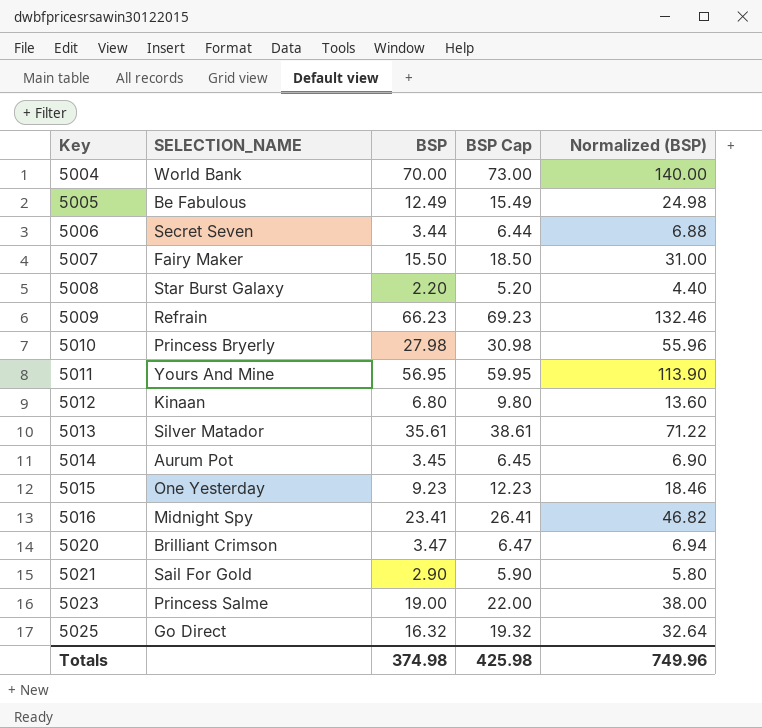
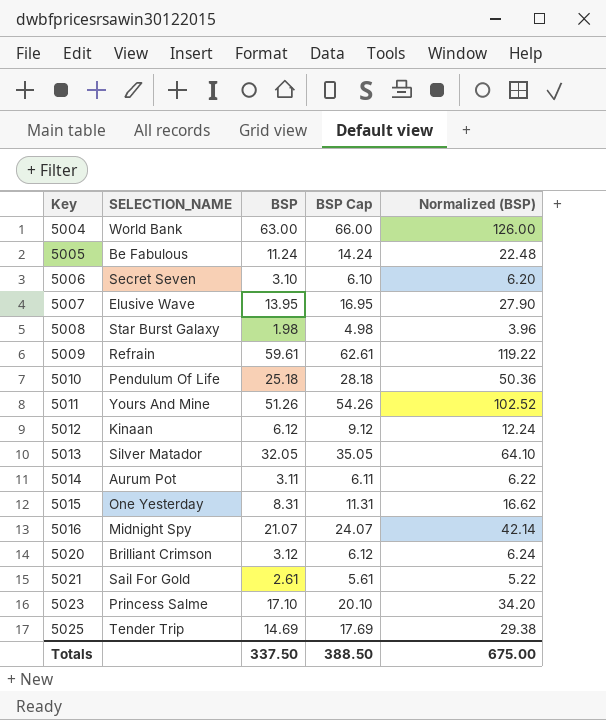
5004 | BSP: 70.00 -> 63.00
5004 | BSP Cap: 73.00 -> 66.00
5004 | Normalized (BSP): 140.00 -> 126.00
5005 | BSP: 12.49 -> 11.24
5005 | BSP Cap: 15.49 -> 14.24
5005 | Normalized (BSP): 24.98 -> 22.48
5006 | BSP: 3.44 -> 3.10
5006 | BSP Cap: 6.44 -> 6.10
5006 | Normalized (BSP): 6.88 -> 6.20
5007 | SELECTION_NAME: Fairy Maker -> Elusive Wave
5007 | BSP: 15.50 -> 13.95
5007 | BSP Cap: 18.50 -> 16.95
5007 | Normalized (BSP): 31.00 -> 27.90
5008 | BSP: 2.20 -> 1.98
5008 | BSP Cap: 5.20 -> 4.98
5008 | Normalized (BSP): 4.40 -> 3.96
5009 | BSP: 66.23 -> 59.61
5009 | BSP Cap: 69.23 -> 62.61
5009 | Normalized (BSP): 132.46 -> 119.22
5010 | SELECTION_NAME: Princess Bryerly -> Pendulum Of Life
5010 | BSP: 27.98 -> 25.18
5010 | BSP Cap: 30.98 -> 28.18
5010 | Normalized (BSP): 55.96 -> 50.36
5011 | BSP: 56.95 -> 51.26
5011 | BSP Cap: 59.95 -> 54.26
5011 | Normalized (BSP): 113.90 -> 102.52
5012 | BSP: 6.80 -> 6.12
5012 | BSP Cap: 9.80 -> 9.12
5012 | Normalized (BSP): 13.60 -> 12.24
5013 | BSP: 35.61 -> 32.05
5013 | BSP Cap: 38.61 -> 35.05
5013 | Normalized (BSP): 71.22 -> 64.10
5014 | BSP: 3.45 -> 3.11
5014 | BSP Cap: 6.45 -> 6.11
5014 | Normalized (BSP): 6.90 -> 6.22
5015 | BSP: 9.23 -> 8.31
5015 | BSP Cap: 12.23 -> 11.31
5015 | Normalized (BSP): 18.46 -> 16.62
5016 | BSP: 23.41 -> 21.07
5016 | BSP Cap: 26.41 -> 24.07
5016 | Normalized (BSP): 46.82 -> 42.14
5020 | BSP: 3.47 -> 3.12
5020 | BSP Cap: 6.47 -> 6.12
5020 | Normalized (BSP): 6.94 -> 6.24
5021 | BSP: 2.90 -> 2.61
5021 | BSP Cap: 5.90 -> 5.61
5021 | Normalized (BSP): 5.80 -> 5.22
5023 | BSP: 19.00 -> 17.10
5023 | BSP Cap: 22.00 -> 20.10
5023 | Normalized (BSP): 38.00 -> 34.20
5025 | SELECTION_NAME: Go Direct -> Tender Trip
5025 | BSP: 16.32 -> 14.69
5025 | BSP Cap: 19.32 -> 17.69
5025 | Normalized (BSP): 32.64 -> 29.38
Totals | BSP: 374.98 -> 337.50
Totals | BSP Cap: 425.98 -> 388.50
Totals | Normalized (BSP): 749.96 -> 675.00

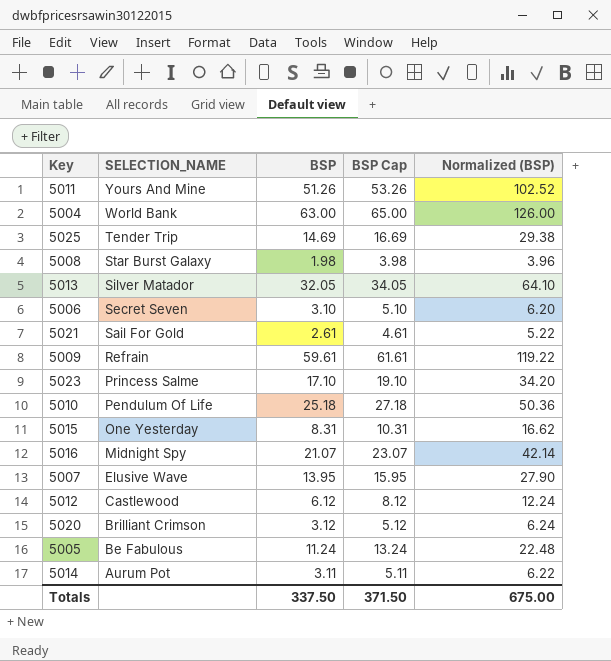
row order: Key ascending -> SELECTION_NAME descending
column BSP Cap | formula: [BSP] + 3 -> [BSP] + 2
5012 | SELECTION_NAME: Kinaan -> Castlewood
Totals | BSP Cap: 388.50 -> 371.50

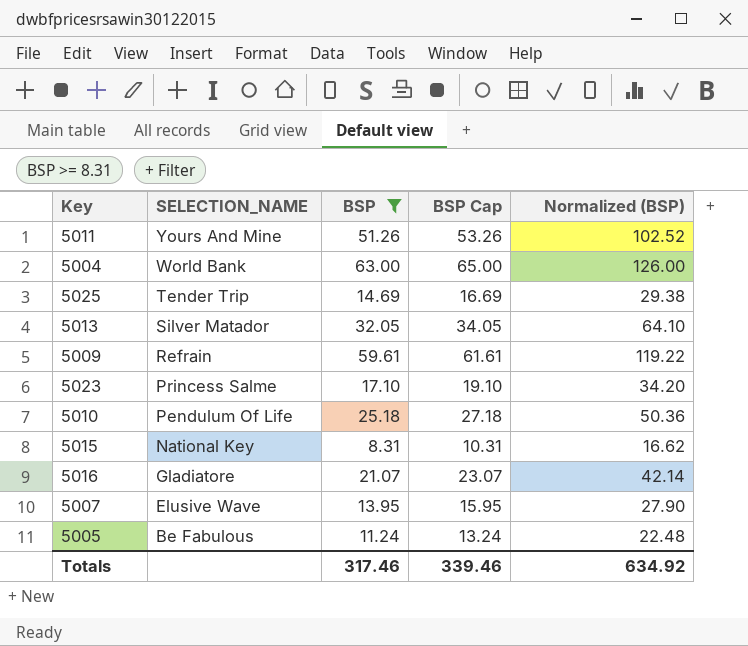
filter: none -> BSP >= 8.31
5015 | SELECTION_NAME: One Yesterday -> National Key
5016 | SELECTION_NAME: Midnight Spy -> Gladiatore
Totals | BSP: 337.50 -> 317.46
Totals | BSP Cap: 371.50 -> 339.46
Totals | Normalized (BSP): 675.00 -> 634.92

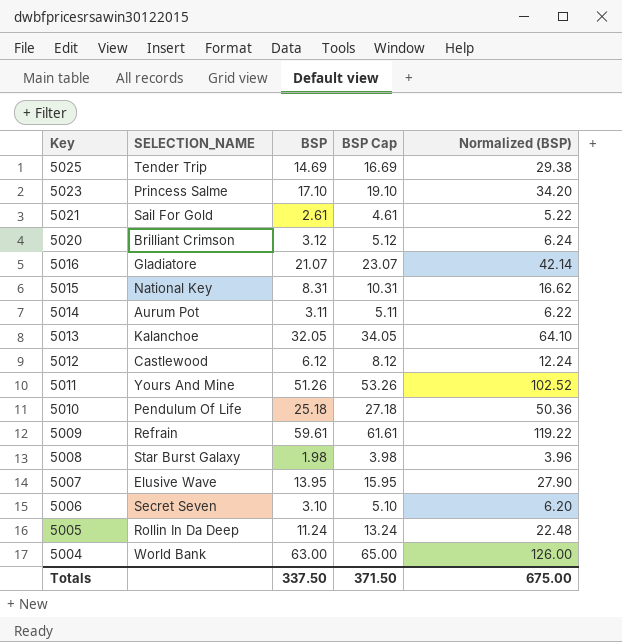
filter: BSP >= 8.31 -> none
row order: SELECTION_NAME descending -> Key descending
5013 | SELECTION_NAME: Silver Matador -> Kalanchoe
5005 | SELECTION_NAME: Be Fabulous -> Rollin In Da Deep
Totals | BSP: 317.46 -> 337.50
Totals | BSP Cap: 339.46 -> 371.50
Totals | Normalized (BSP): 634.92 -> 675.00

